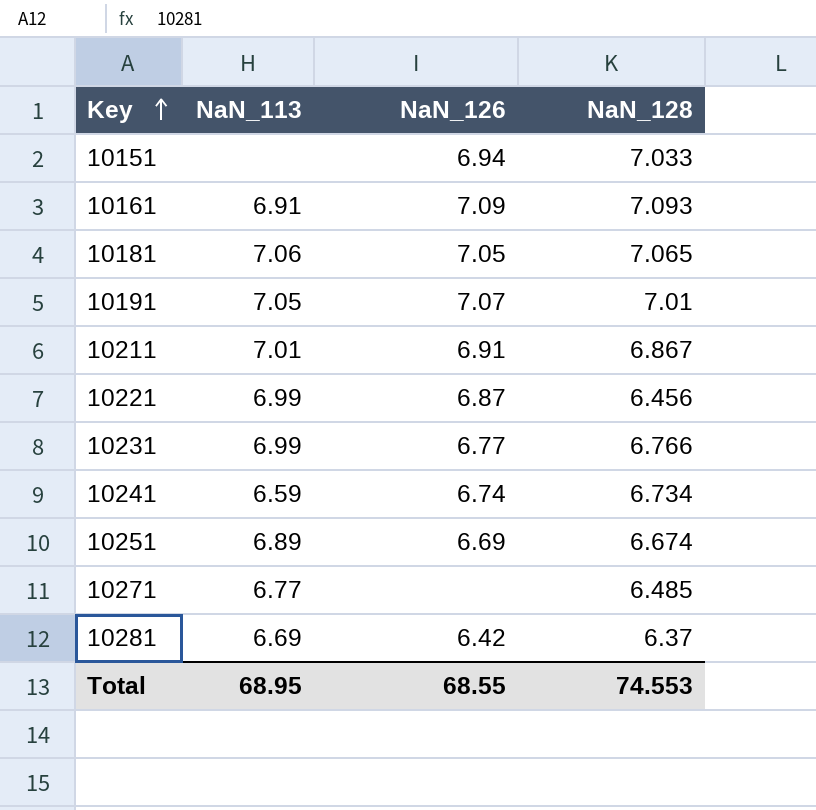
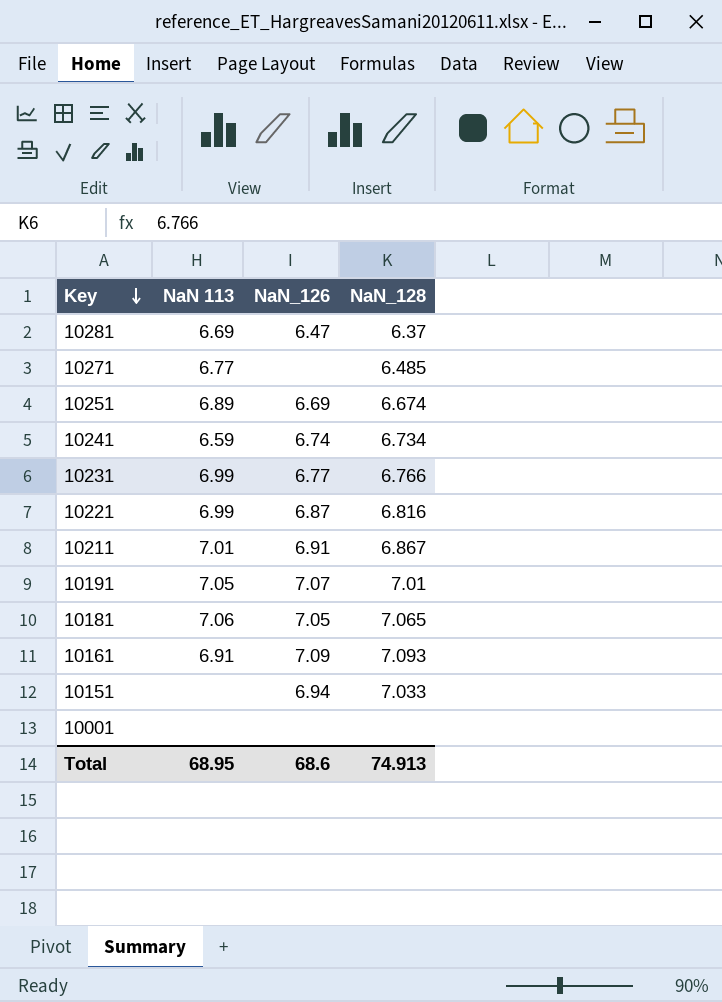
row order: Key ascending -> Key descending
column name: NaN_113 -> NaN 113
10281 | NaN_126: 6.42 -> 6.47
10221 | NaN_128: 6.456 -> 6.816
row 10001: none -> none | none | none
Total | NaN_126: 68.55 -> 68.6
Total | NaN_128: 74.553 -> 74.913

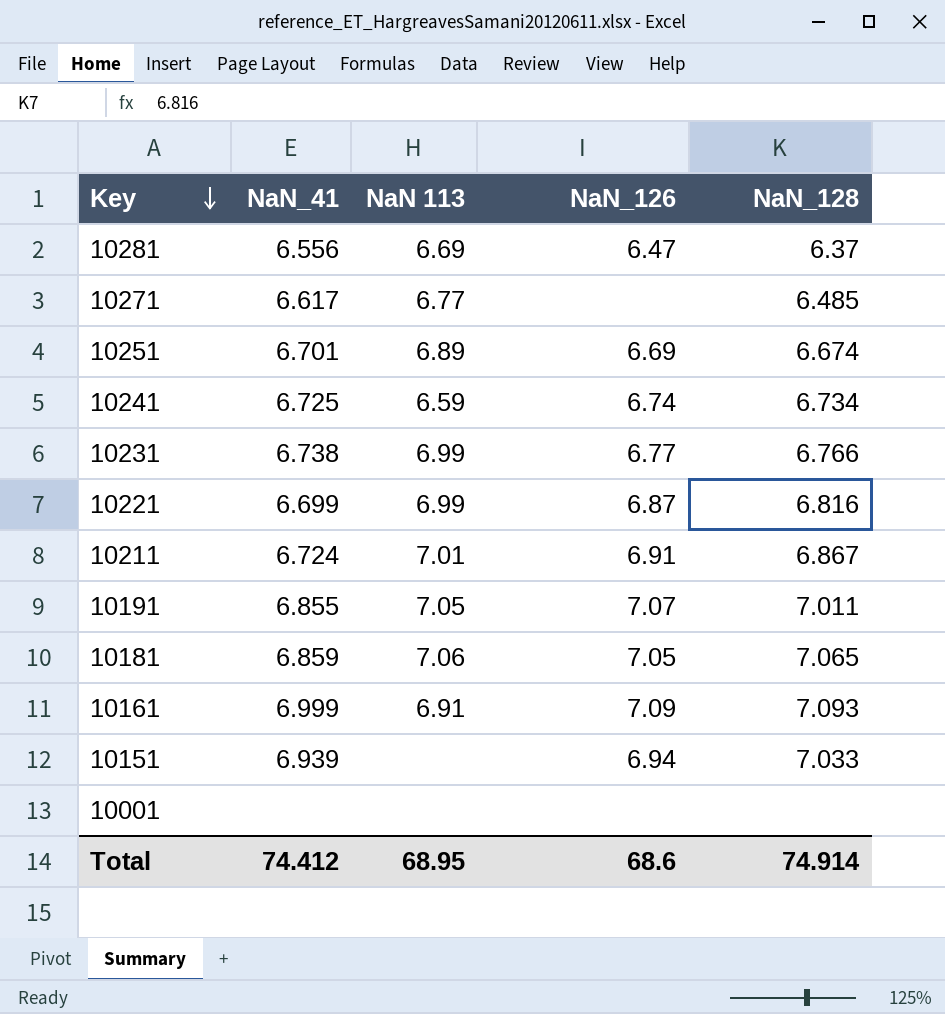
column NaN_41 | position: none -> 2
10191 | NaN_128: 7.01 -> 7.011
Total | NaN_128: 74.913 -> 74.914

